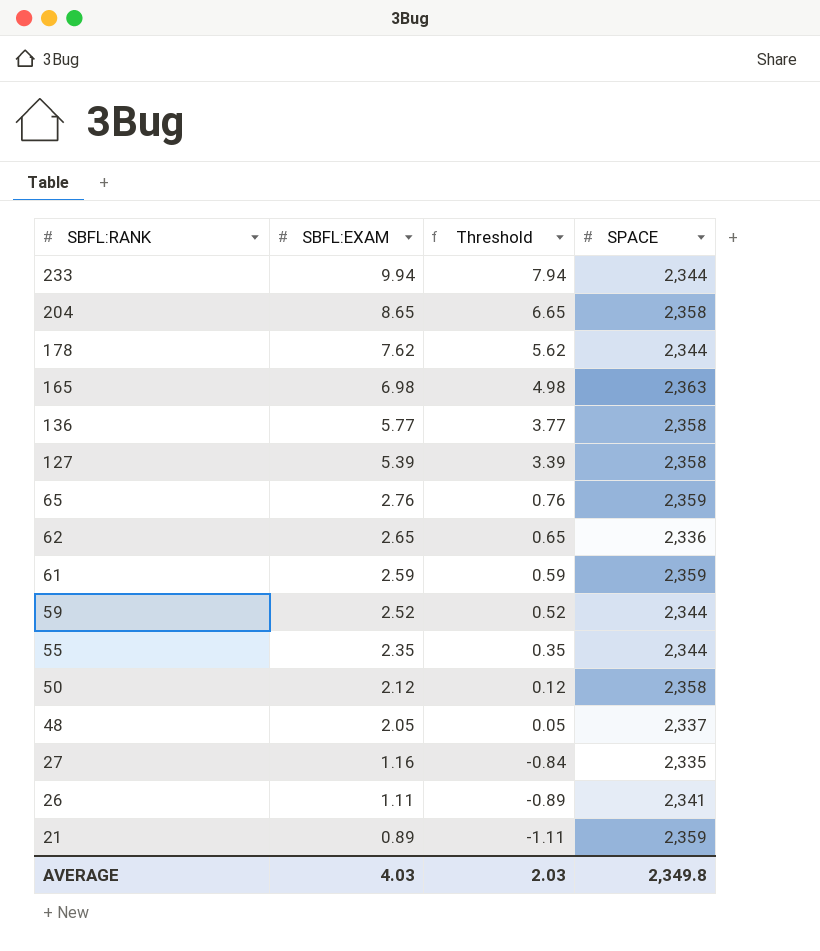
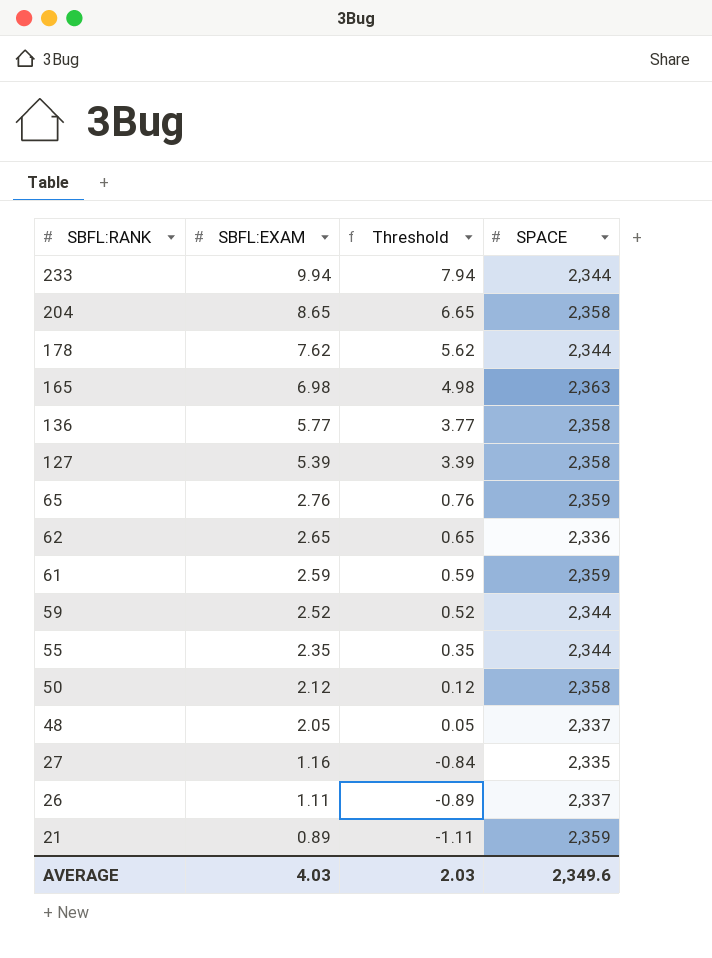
26 | SPACE: 2,341 -> 2,337
AVERAGE | SPACE: 2,349.8 -> 2,349.6

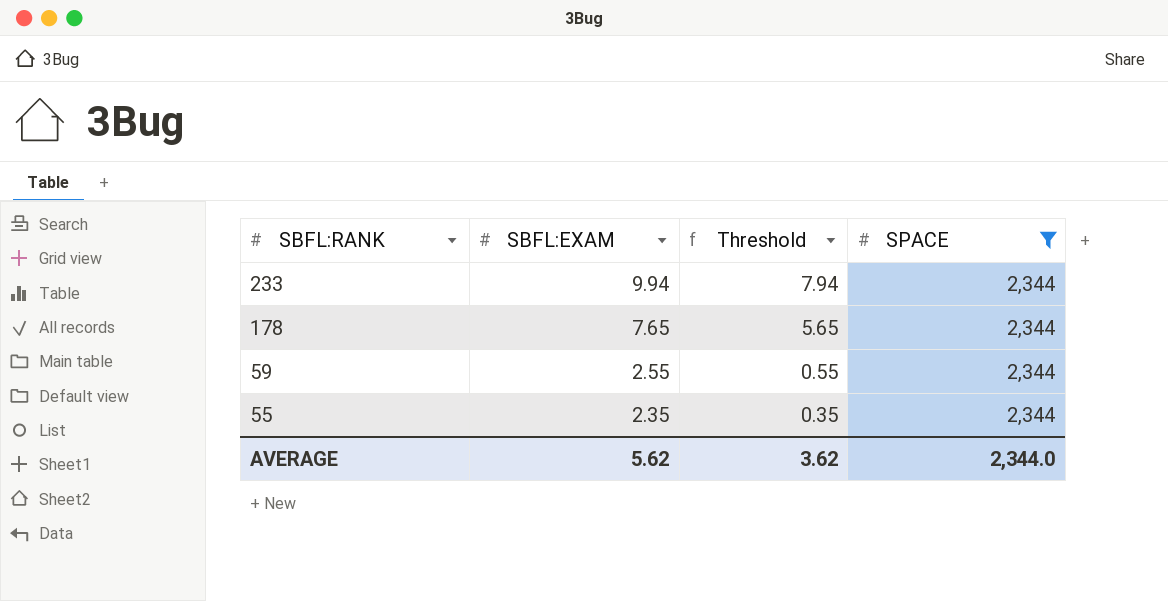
filter: none -> SPACE = 2,344
178 | SBFL:EXAM: 7.62 -> 7.65
178 | Threshold: 5.62 -> 5.65
59 | SBFL:EXAM: 2.52 -> 2.55
59 | Threshold: 0.52 -> 0.55
AVERAGE | SBFL:EXAM: 4.03 -> 5.62
AVERAGE | Threshold: 2.03 -> 3.62
AVERAGE | SPACE: 2,349.6 -> 2,344.0

